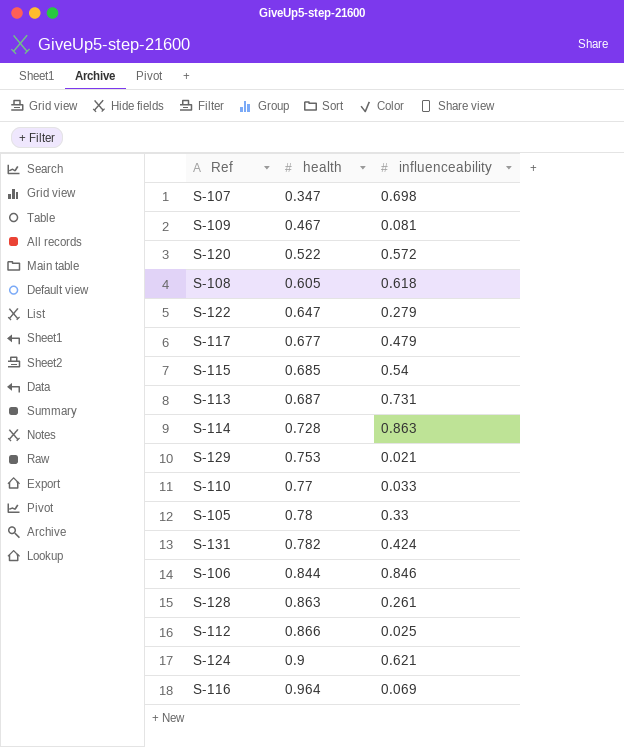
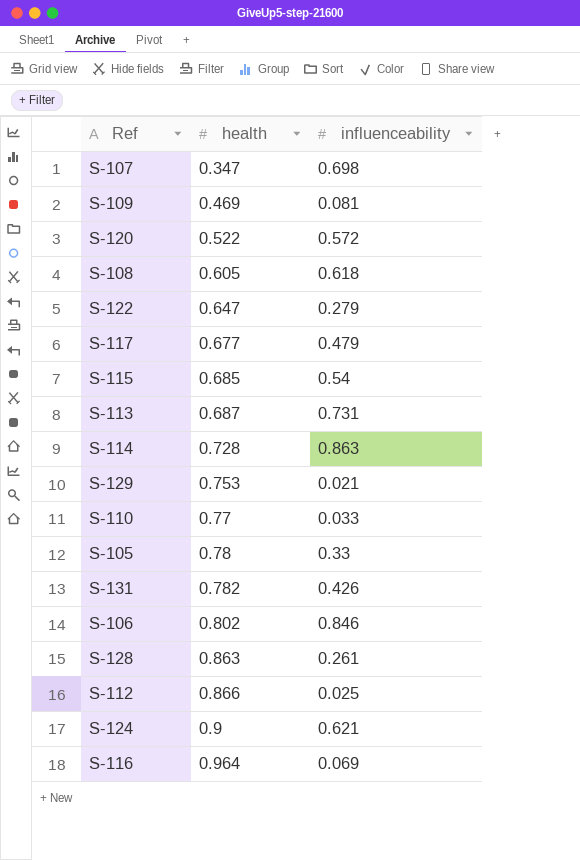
S-109 | health: 0.467 -> 0.469
S-131 | influenceability: 0.424 -> 0.426
S-106 | health: 0.844 -> 0.802

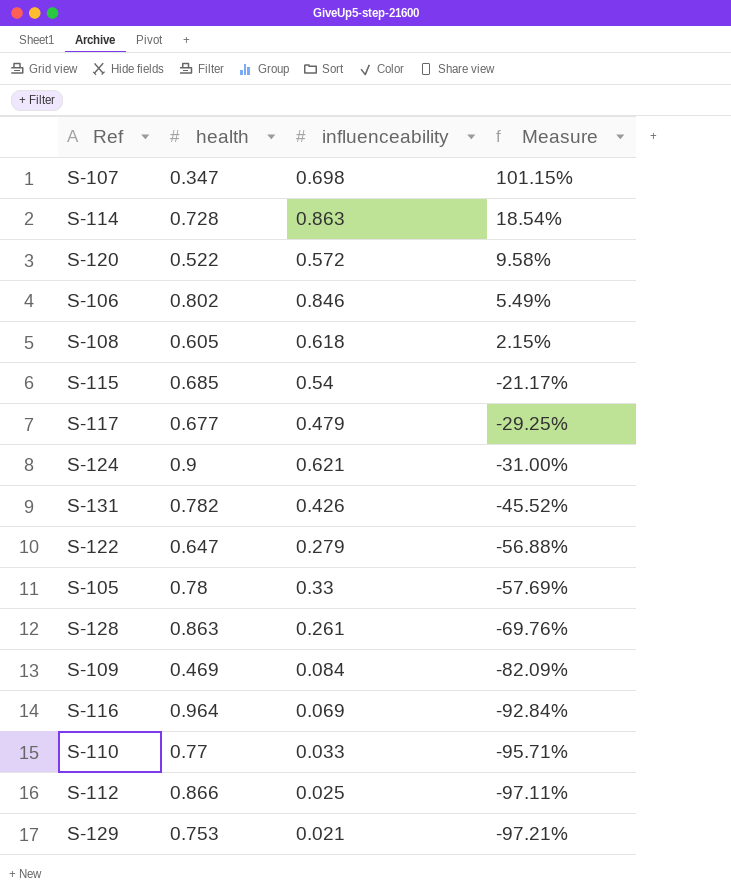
row order: health ascending -> Measure descending
column Measure | formula: none -> ([influenceability] - [health]) / [health]
row S-113: 0.687 | 0.731 -> none
S-109 | influenceability: 0.081 -> 0.084

